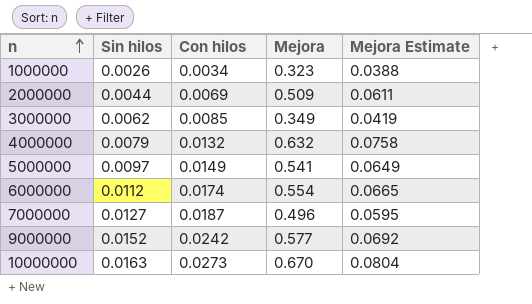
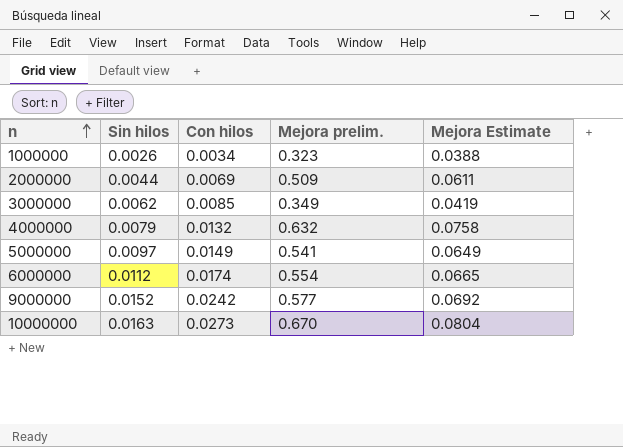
column name: Mejora -> Mejora prelim.
row 7000000: 0.0127 | 0.0187 | 0.496 | 0.0595 -> none

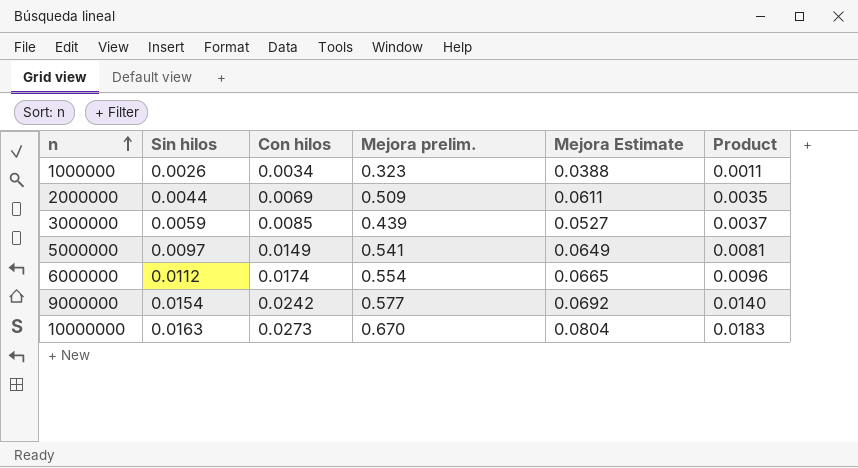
column Product | formula: none -> [Con hilos] * [Mejora prelim.]
row 4000000: 0.0079 | 0.0132 | 0.632 | 0.0758 -> none
3000000 | Sin hilos: 0.0062 -> 0.0059
3000000 | Mejora prelim.: 0.349 -> 0.439
3000000 | Mejora Estimate: 0.0419 -> 0.0527
9000000 | Sin hilos: 0.0152 -> 0.0154

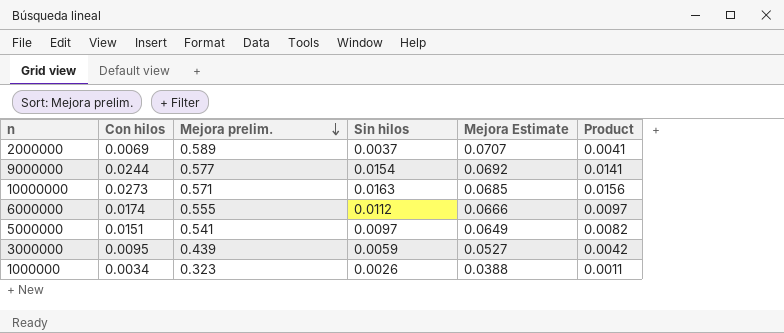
row order: n ascending -> Mejora prelim. descending
column Sin hilos | position: 2 -> 4
2000000 | Mejora prelim.: 0.509 -> 0.589
2000000 | Sin hilos: 0.0044 -> 0.0037
2000000 | Mejora Estimate: 0.0611 -> 0.0707
2000000 | Product: 0.0035 -> 0.0041
9000000 | Con hilos: 0.0242 -> 0.0244
9000000 | Product: 0.0140 -> 0.0141
10000000 | Mejora prelim.: 0.670 -> 0.571
10000000 | Mejora Estimate: 0.0804 -> 0.0685
10000000 | Product: 0.0183 -> 0.0156
6000000 | Mejora prelim.: 0.554 -> 0.555
6000000 | Mejora Estimate: 0.0665 -> 0.0666
6000000 | Product: 0.0096 -> 0.0097
5000000 | Con hilos: 0.0149 -> 0.0151
5000000 | Product: 0.0081 -> 0.0082
3000000 | Con hilos: 0.0085 -> 0.0095
3000000 | Product: 0.0037 -> 0.0042

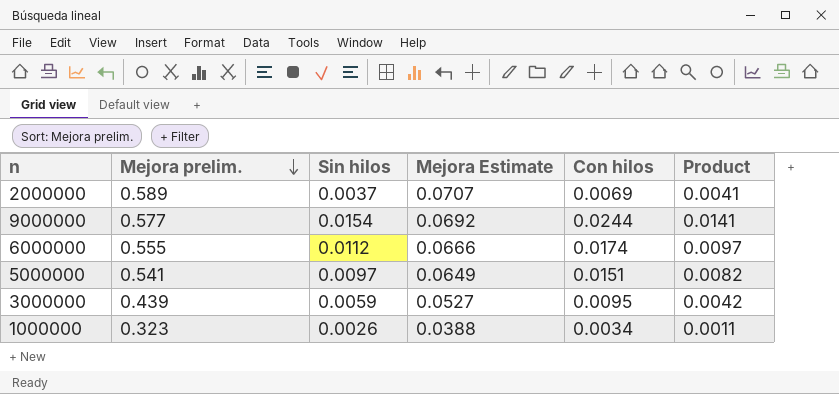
column Con hilos | position: 2 -> 5
row 10000000: 0.0273 | 0.571 | 0.0163 | 0.0685 | 0.0156 -> none

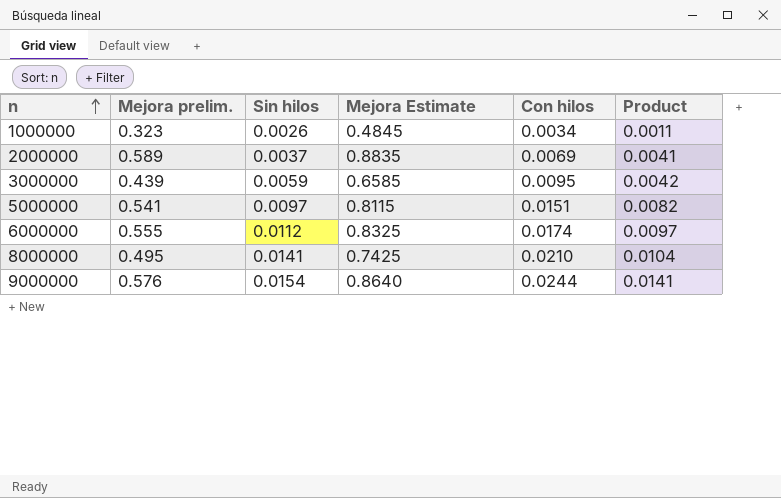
row order: Mejora prelim. descending -> n ascending
column Mejora Estimate | formula: [Mejora prelim.] * 0.12 -> [Mejora prelim.] * 1.5
row 8000000: none -> 0.495 | 0.0141 | 0.7425 | 0.0210 | 0.0104
9000000 | Mejora prelim.: 0.577 -> 0.576

